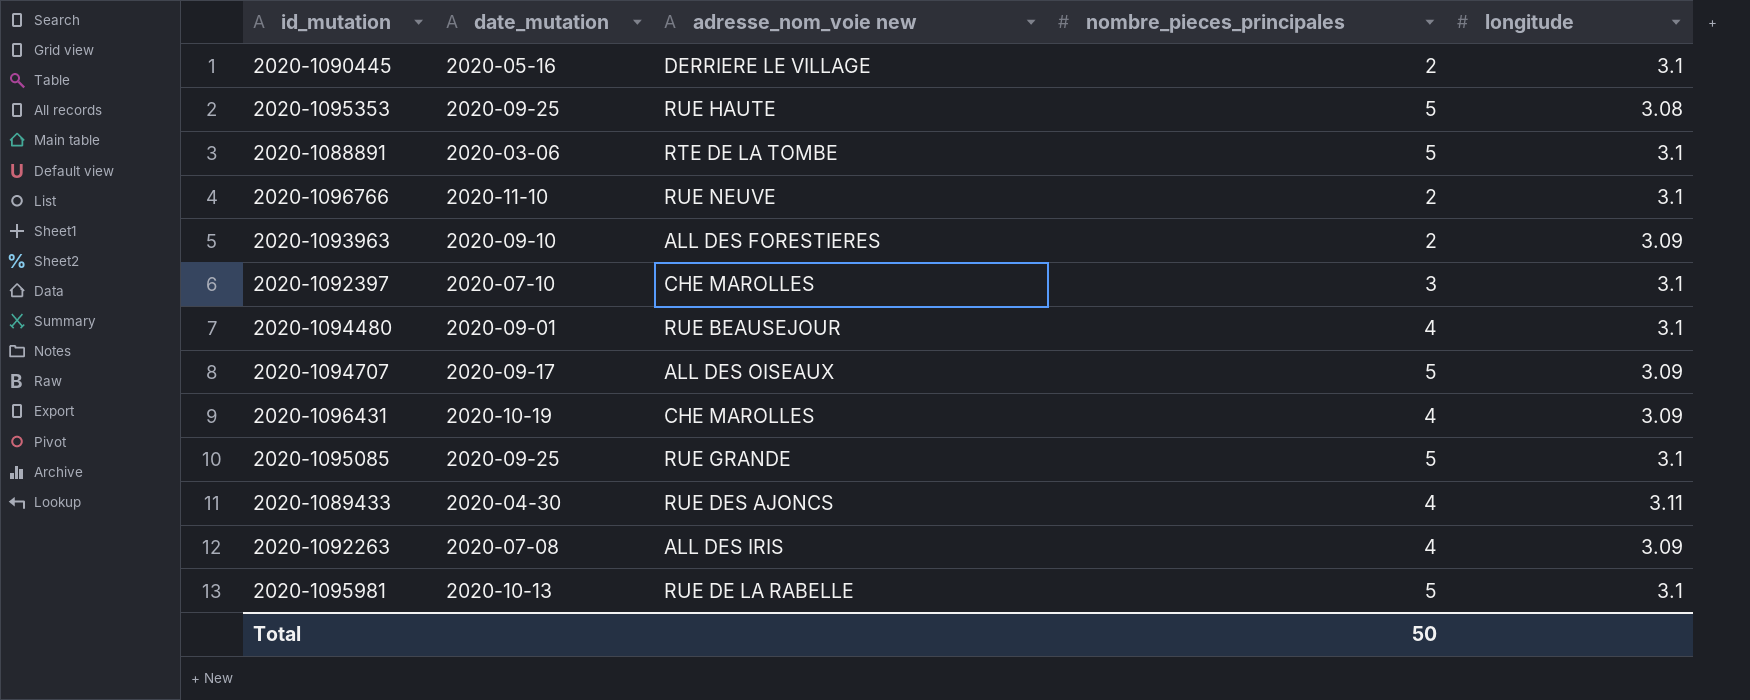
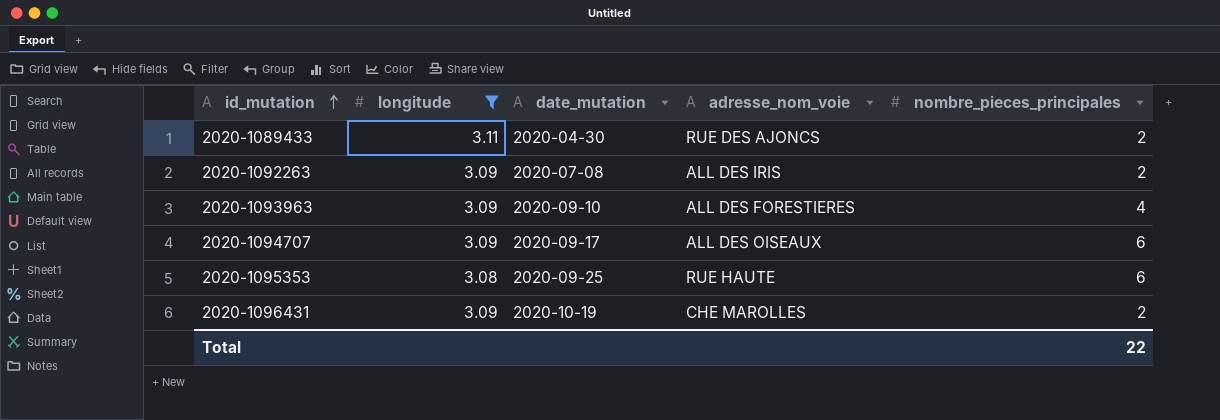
filter: none -> longitude != 3.1
row order: none -> id_mutation ascending
column longitude | position: 5 -> 2
column name: adresse_nom_voie new -> adresse_nom_voie
2020-1089433 | nombre_pieces_principales: 4 -> 2
2020-1092263 | nombre_pieces_principales: 4 -> 2
2020-1093963 | nombre_pieces_principales: 2 -> 4
2020-1094707 | nombre_pieces_principales: 5 -> 6
2020-1095353 | nombre_pieces_principales: 5 -> 6
2020-1096431 | nombre_pieces_principales: 4 -> 2
Total | nombre_pieces_principales: 50 -> 22

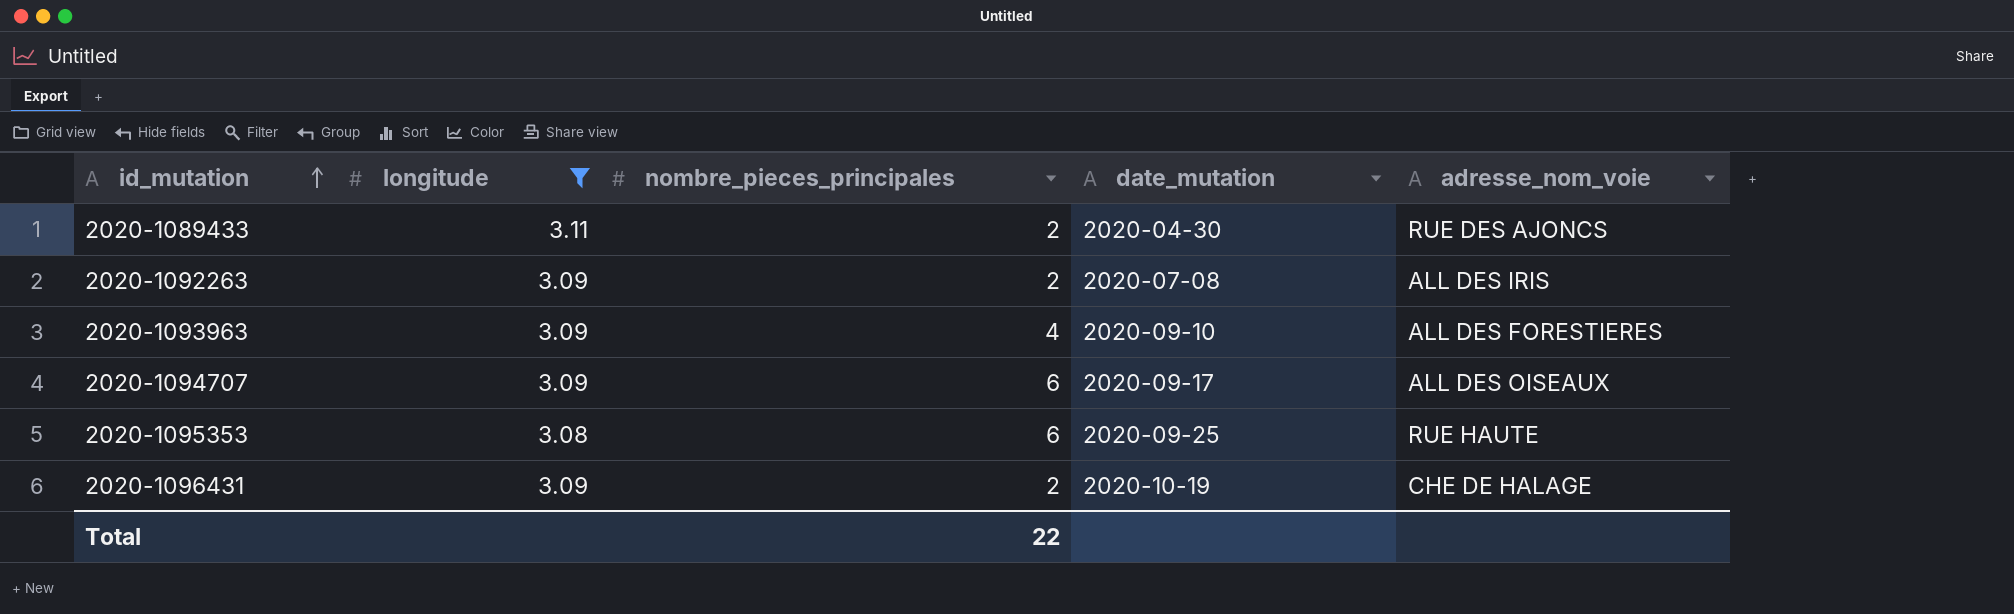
column nombre_pieces_principales | position: 5 -> 3
2020-1096431 | adresse_nom_voie: CHE MAROLLES -> CHE DE HALAGE

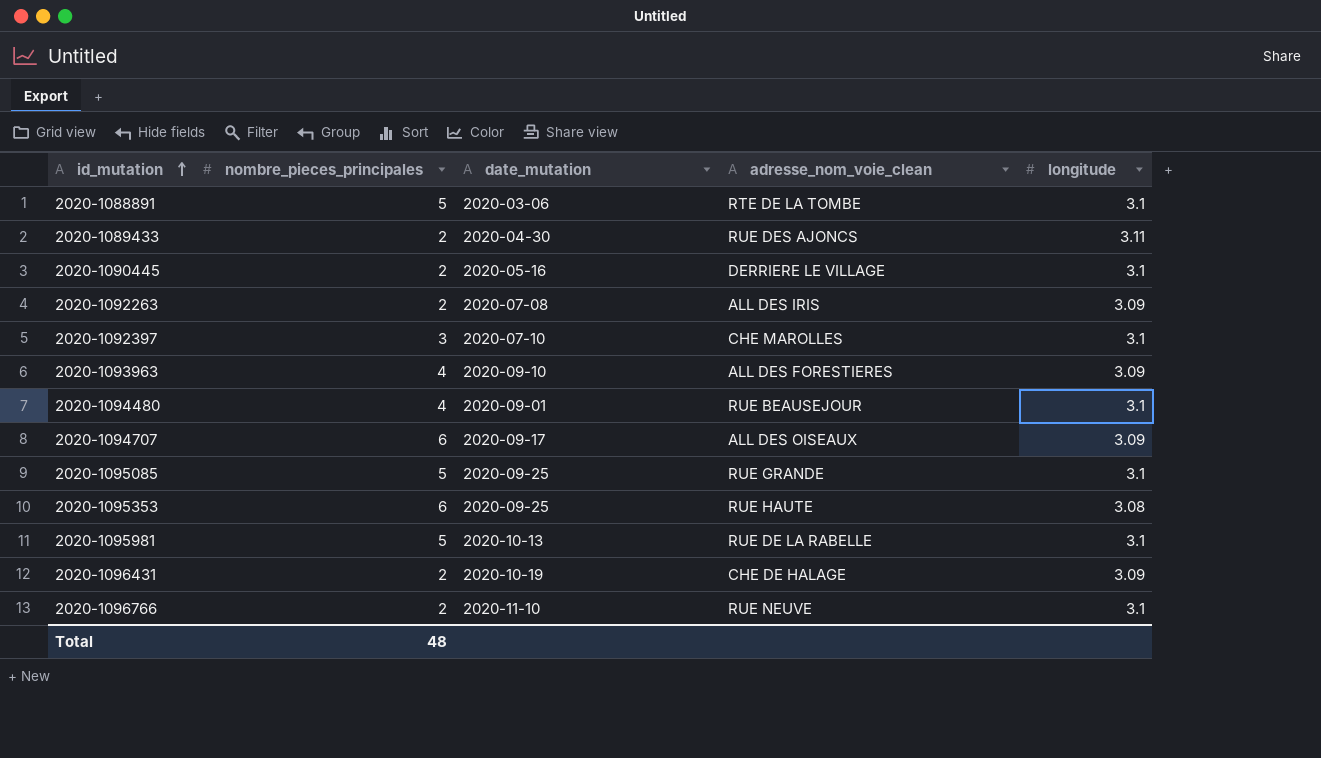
filter: longitude != 3.1 -> none
column name: adresse_nom_voie -> adresse_nom_voie_clean
column longitude | position: 2 -> 5
Total | nombre_pieces_principales: 22 -> 48

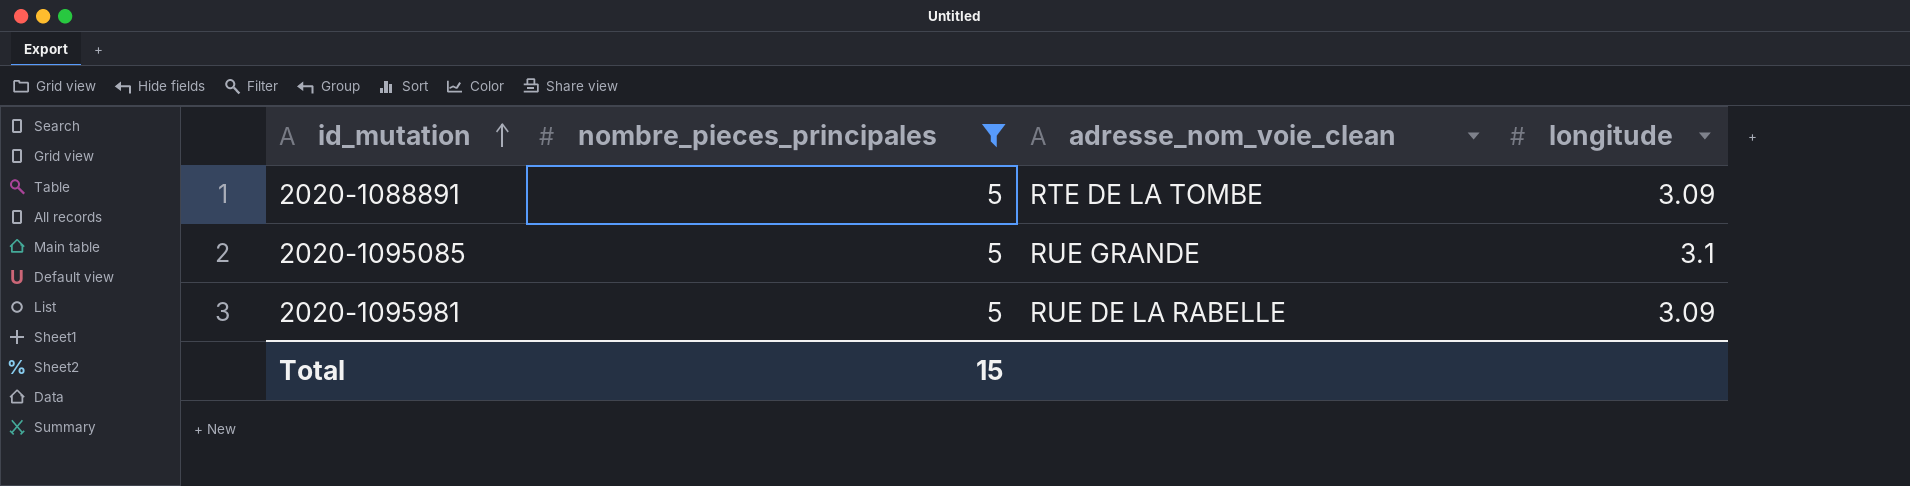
filter: none -> nombre_pieces_principales = 5
column date_mutation | position: 3 -> none
2020-1088891 | longitude: 3.1 -> 3.09
2020-1095981 | longitude: 3.1 -> 3.09
Total | nombre_pieces_principales: 48 -> 15

